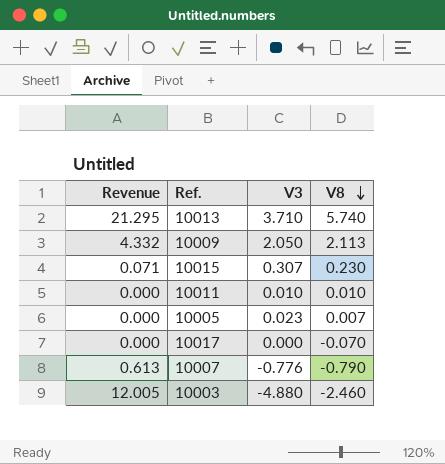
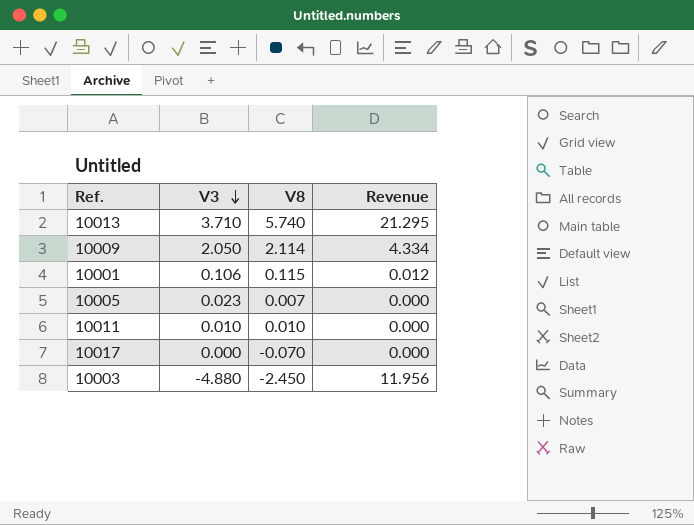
row order: V8 descending -> V3 descending
column Revenue | position: 1 -> 4
row 10015: 0.071 | 0.307 | 0.230 -> none
row 10007: 0.613 | -0.776 | -0.790 -> none
10009 | V8: 2.113 -> 2.114
10009 | Revenue: 4.332 -> 4.334
row 10001: none -> 0.106 | 0.115 | 0.012
10003 | V8: -2.460 -> -2.450
10003 | Revenue: 12.005 -> 11.956

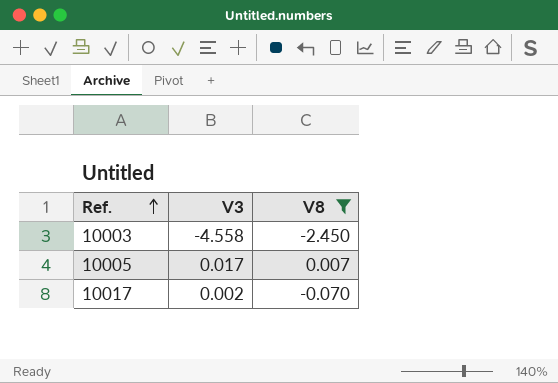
filter: none -> V8 <= 0.007
row order: V3 descending -> Ref. ascending
column Revenue | formula: [V3] * [V8] -> none
10003 | V3: -4.880 -> -4.558
10005 | V3: 0.023 -> 0.017
10017 | V3: 0.000 -> 0.002

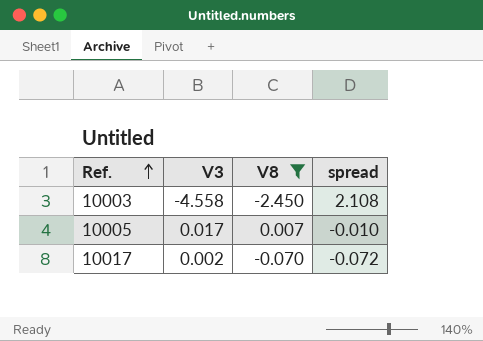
column spread | formula: none -> [V8] - [V3]

